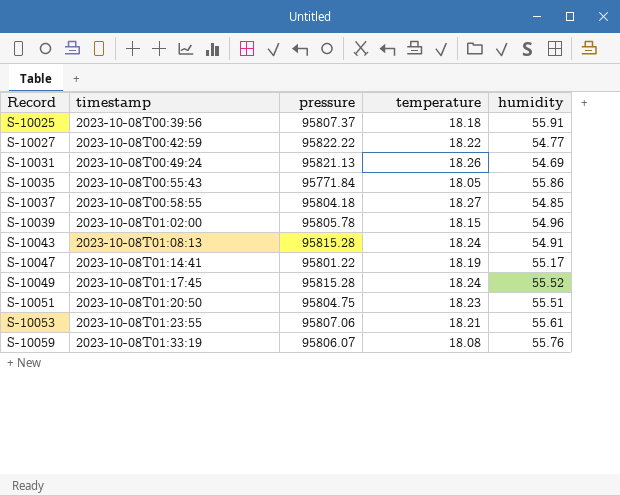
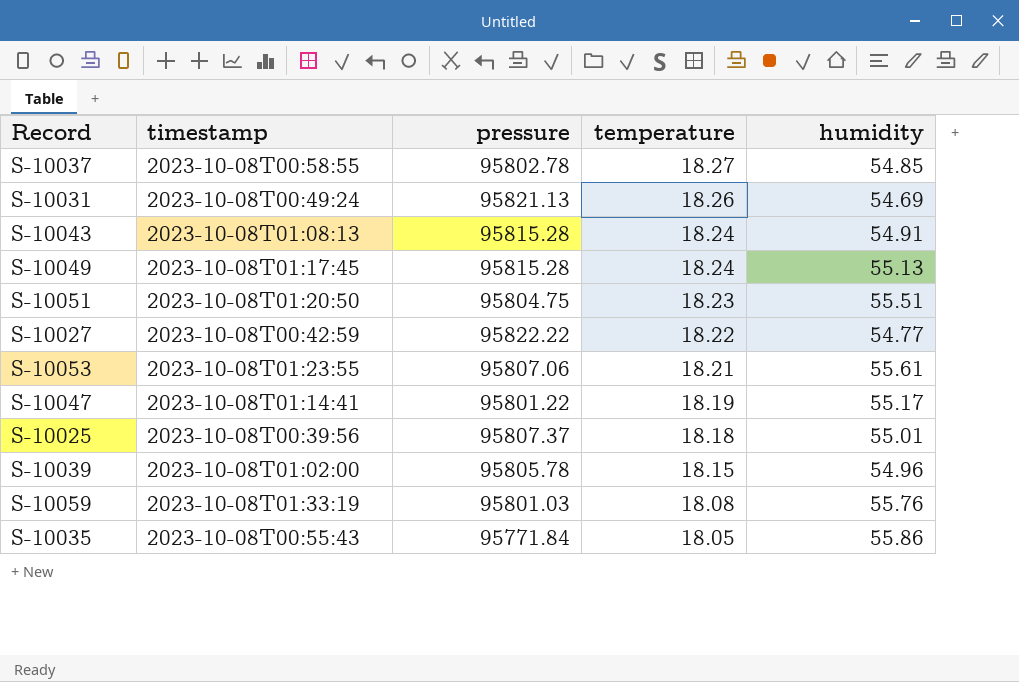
row order: Record ascending -> temperature descending
S-10037 | pressure: 95804.18 -> 95802.78
S-10049 | humidity: 55.52 -> 55.13
S-10025 | humidity: 55.91 -> 55.01
S-10059 | pressure: 95806.07 -> 95801.03

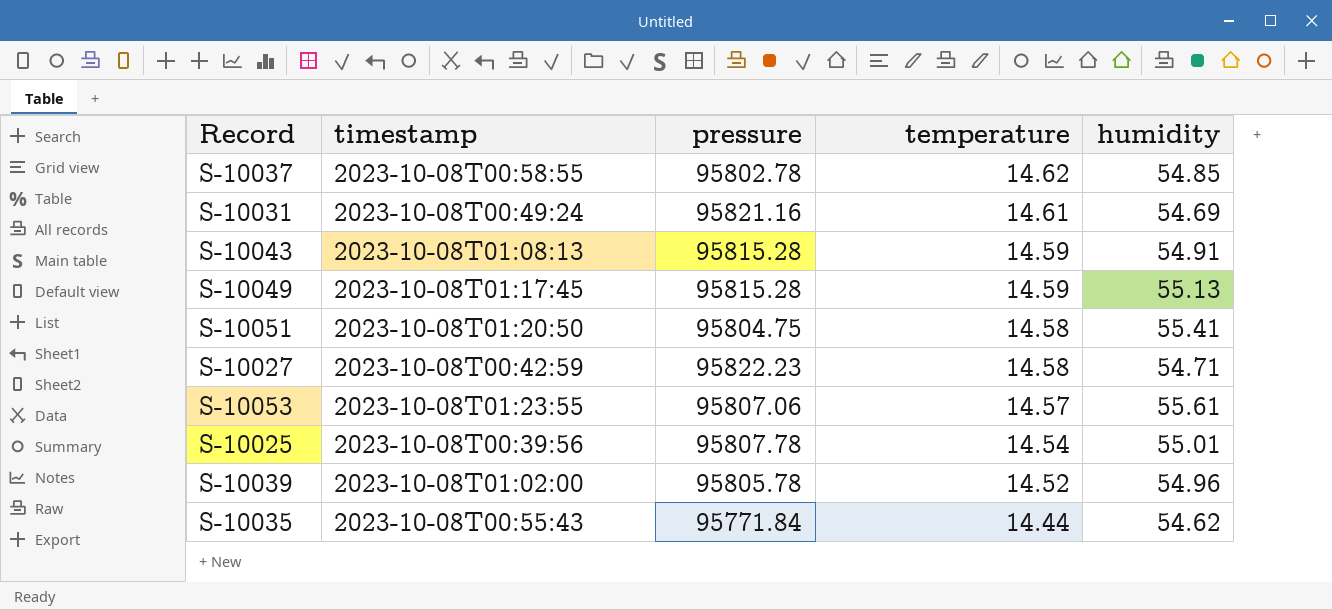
row S-10047: 2023-10-08T01:14:41 | 95801.22 | 18.19 | 55.17 -> none
row S-10059: 2023-10-08T01:33:19 | 95801.03 | 18.08 | 55.76 -> none
S-10037 | temperature: 18.27 -> 14.62
S-10031 | pressure: 95821.13 -> 95821.16
S-10031 | temperature: 18.26 -> 14.61
S-10043 | temperature: 18.24 -> 14.59
S-10049 | temperature: 18.24 -> 14.59
S-10051 | temperature: 18.23 -> 14.58
S-10051 | humidity: 55.51 -> 55.41
S-10027 | pressure: 95822.22 -> 95822.23
S-10027 | temperature: 18.22 -> 14.58
S-10027 | humidity: 54.77 -> 54.71
S-10053 | temperature: 18.21 -> 14.57
S-10025 | pressure: 95807.37 -> 95807.78
S-10025 | temperature: 18.18 -> 14.54
S-10039 | temperature: 18.15 -> 14.52
S-10035 | temperature: 18.05 -> 14.44
S-10035 | humidity: 55.86 -> 54.62

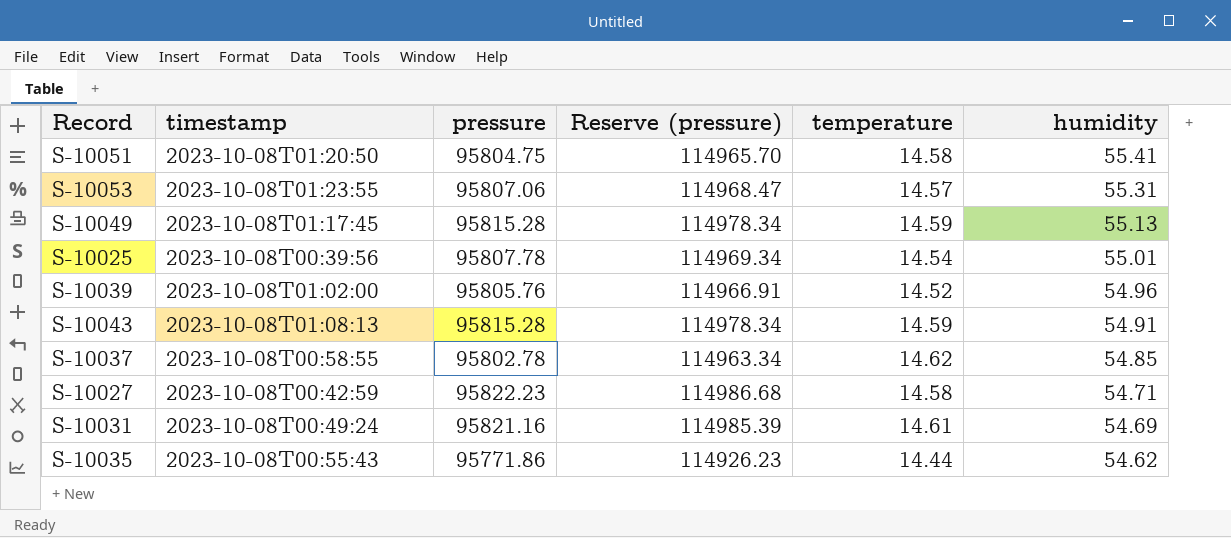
row order: temperature descending -> humidity descending
column Reserve (pressure) | formula: none -> [pressure] * 1.2
S-10053 | humidity: 55.61 -> 55.31
S-10039 | pressure: 95805.78 -> 95805.76
S-10035 | pressure: 95771.84 -> 95771.86

